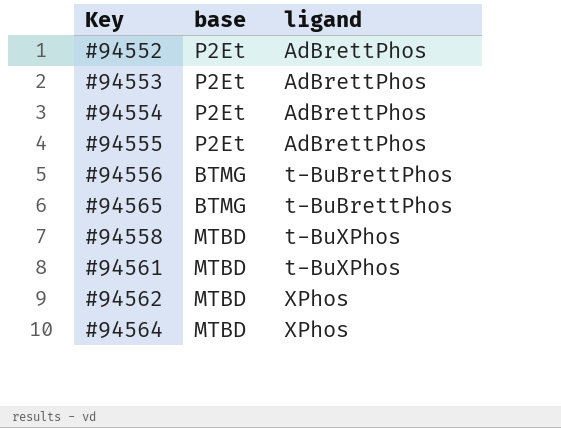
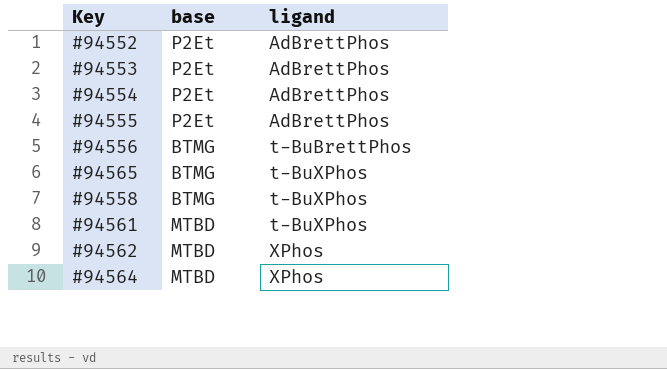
#94565 | ligand: t-BuBrettPhos -> t-BuXPhos
#94558 | base: MTBD -> BTMG

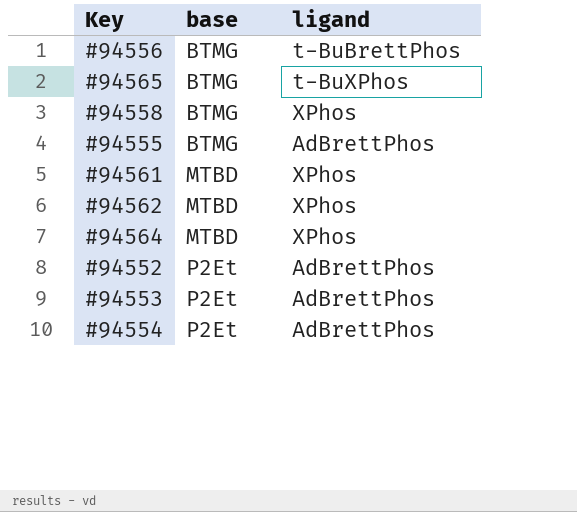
row order: ligand ascending -> base ascending
#94558 | ligand: t-BuXPhos -> XPhos
#94555 | base: P2Et -> BTMG
#94561 | ligand: t-BuXPhos -> XPhos

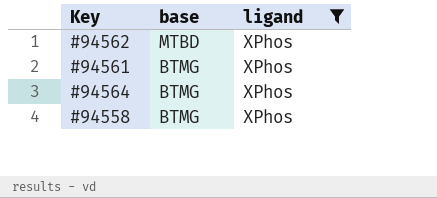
filter: none -> ligand = XPhos
row order: base ascending -> base descending
#94561 | base: MTBD -> BTMG
#94564 | base: MTBD -> BTMG

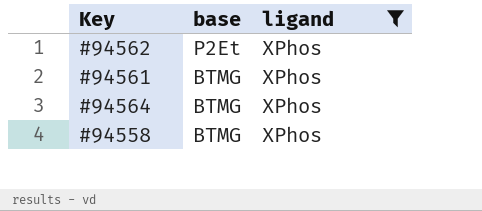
#94562 | base: MTBD -> P2Et

